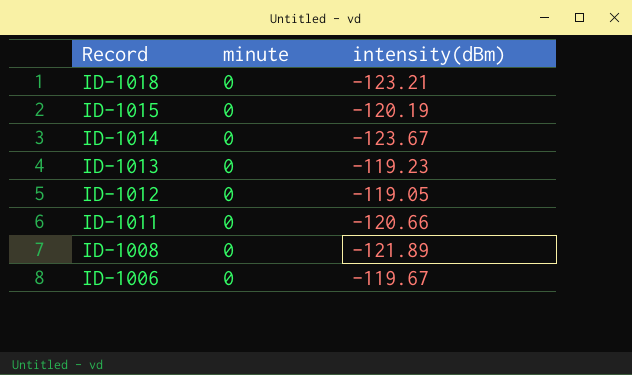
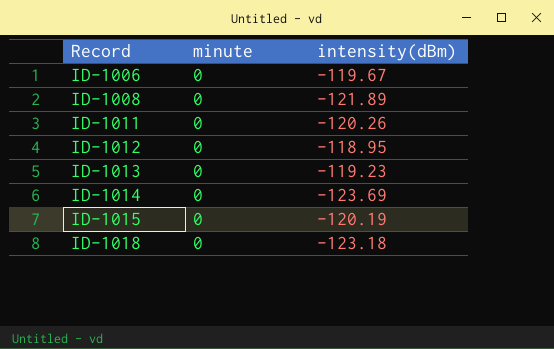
row order: Record descending -> Record ascending
ID-1011 | intensity(dBm): -120.66 -> -120.26
ID-1012 | intensity(dBm): -119.05 -> -118.95
ID-1014 | intensity(dBm): -123.67 -> -123.69
ID-1018 | intensity(dBm): -123.21 -> -123.18

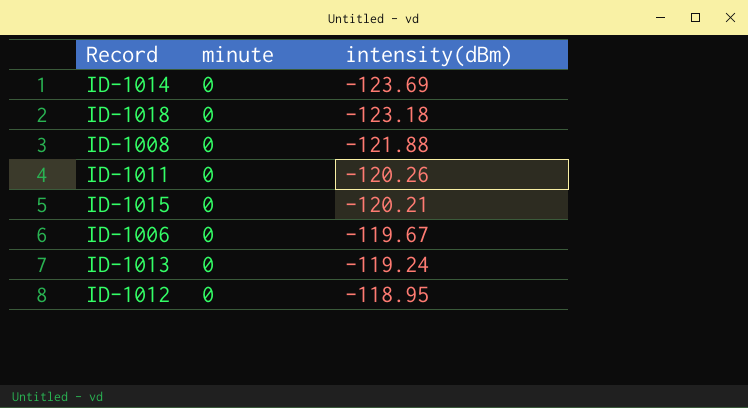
row order: Record ascending -> intensity(dBm) ascending
ID-1008 | intensity(dBm): -121.89 -> -121.88
ID-1015 | intensity(dBm): -120.19 -> -120.21
ID-1013 | intensity(dBm): -119.23 -> -119.24

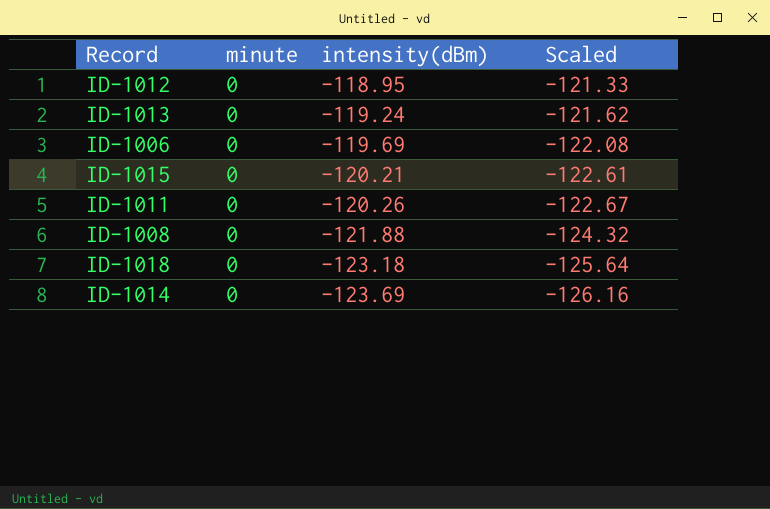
row order: intensity(dBm) ascending -> intensity(dBm) descending
column Scaled | formula: none -> [intensity(dBm)] * 1.02
ID-1006 | intensity(dBm): -119.67 -> -119.69

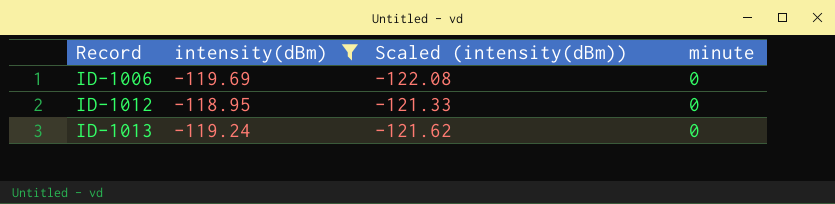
filter: none -> intensity(dBm) >= -119.69
row order: intensity(dBm) descending -> Record ascending
column name: Scaled -> Scaled (intensity(dBm))
column minute | position: 2 -> 4

